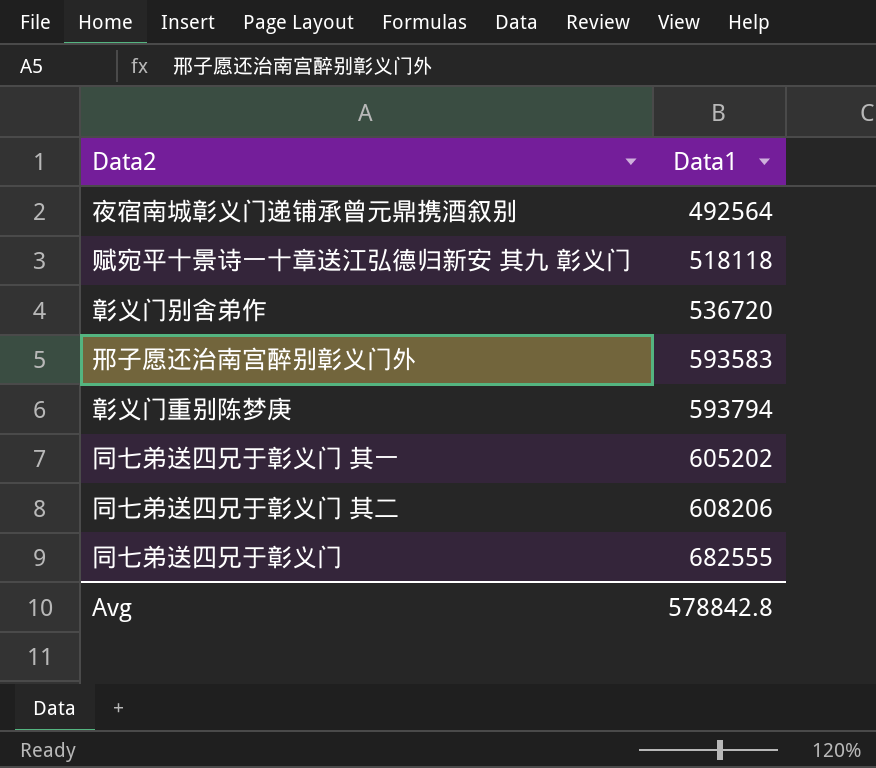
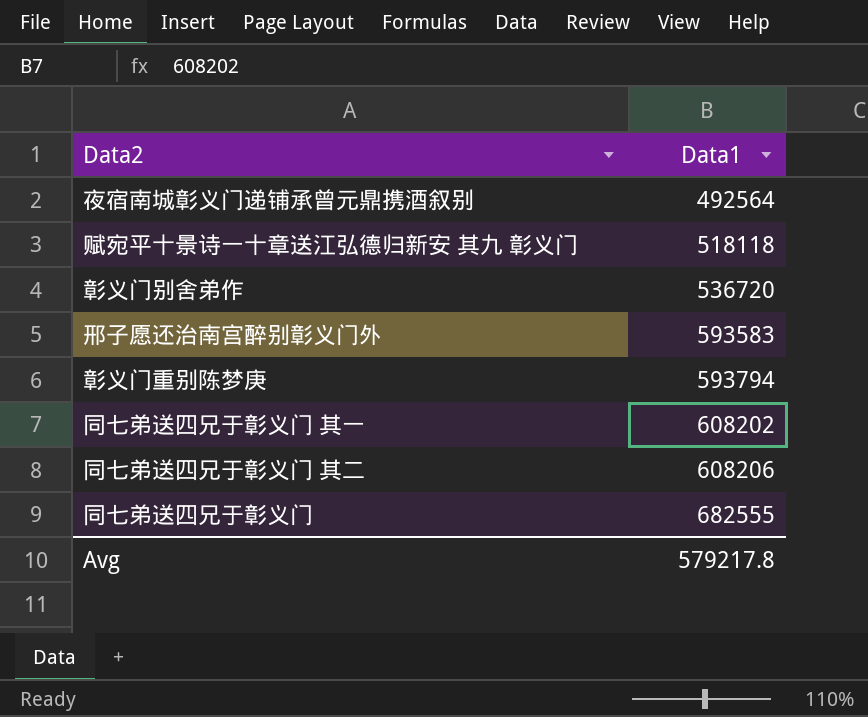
同七弟送四兄于彰义门 其一 | Data1: 605202 -> 608202
Avg | Data1: 578842.8 -> 579217.8

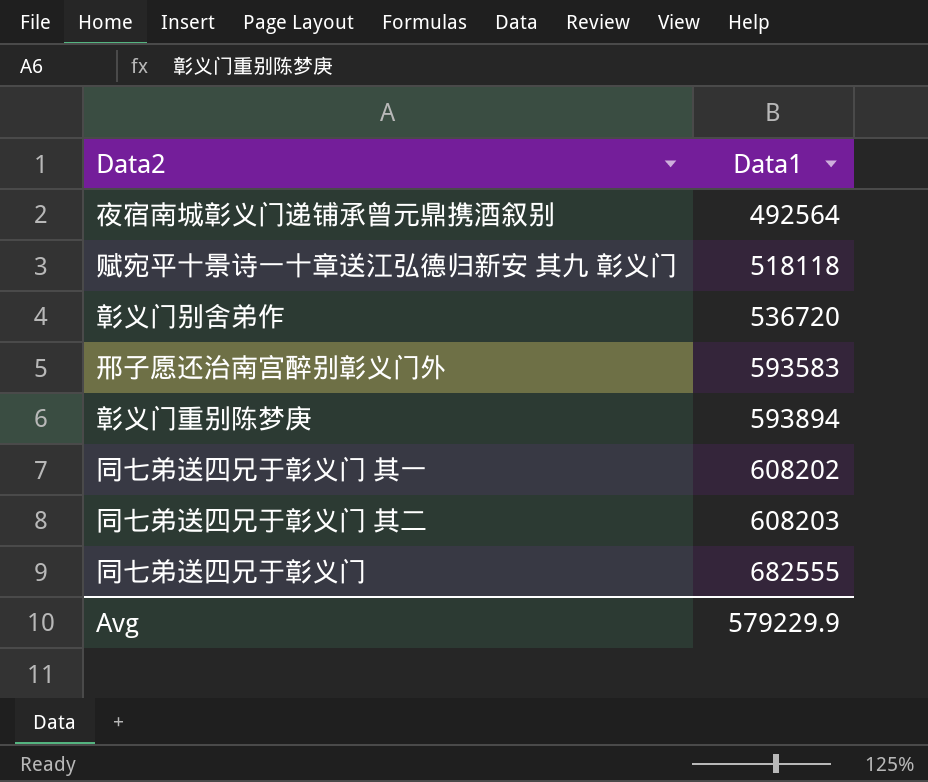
彰义门重别陈梦庚 | Data1: 593794 -> 593894
同七弟送四兄于彰义门 其二 | Data1: 608206 -> 608203
Avg | Data1: 579217.8 -> 579229.9

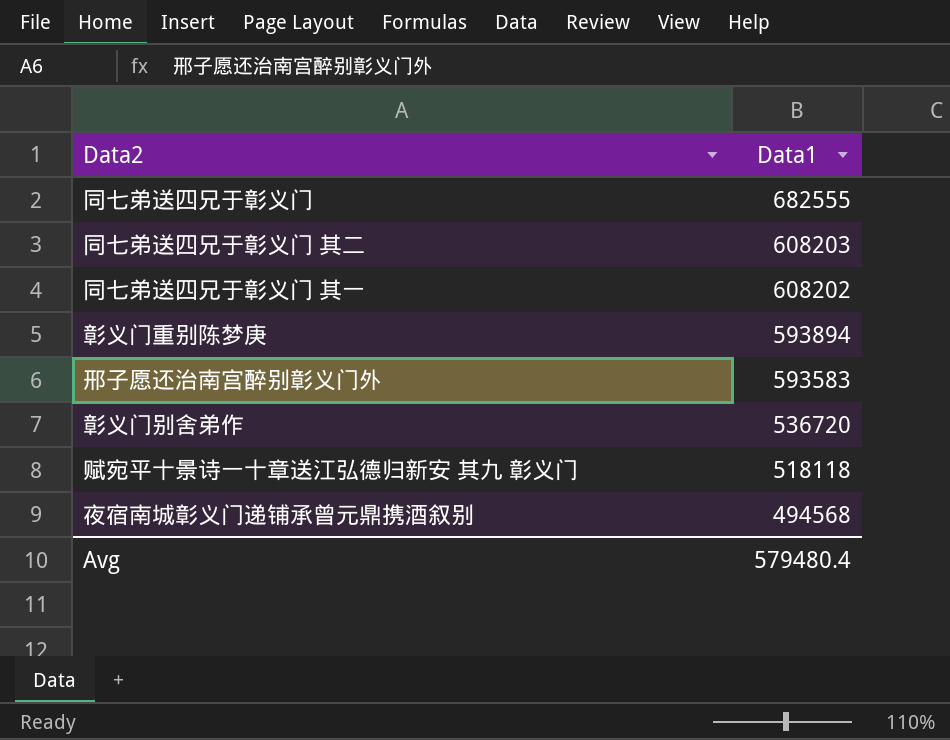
row order: Data1 ascending -> Data1 descending
夜宿南城彰义门递铺承曾元鼎携酒叙别 | Data1: 492564 -> 494568
Avg | Data1: 579229.9 -> 579480.4

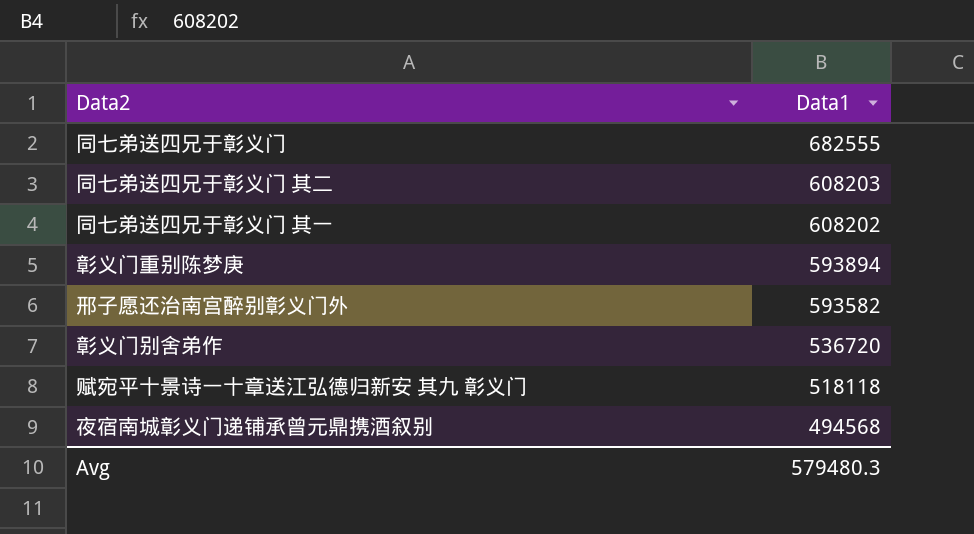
邢子愿还治南宫醉别彰义门外 | Data1: 593583 -> 593582
Avg | Data1: 579480.4 -> 579480.3

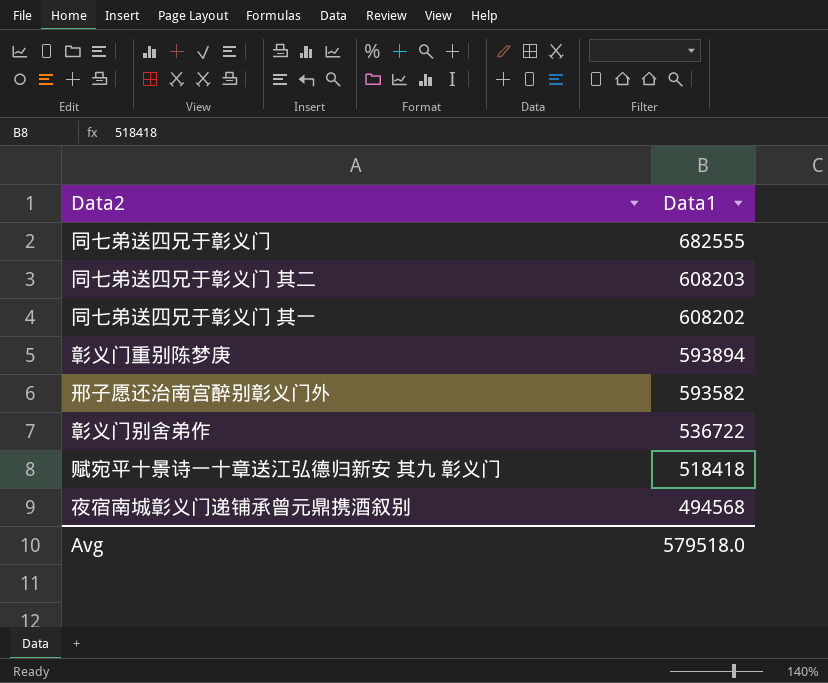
彰义门别舍弟作 | Data1: 536720 -> 536722
赋宛平十景诗一十章送江弘德归新安 其九 彰义门 | Data1: 518118 -> 518418
Avg | Data1: 579480.3 -> 579518.0

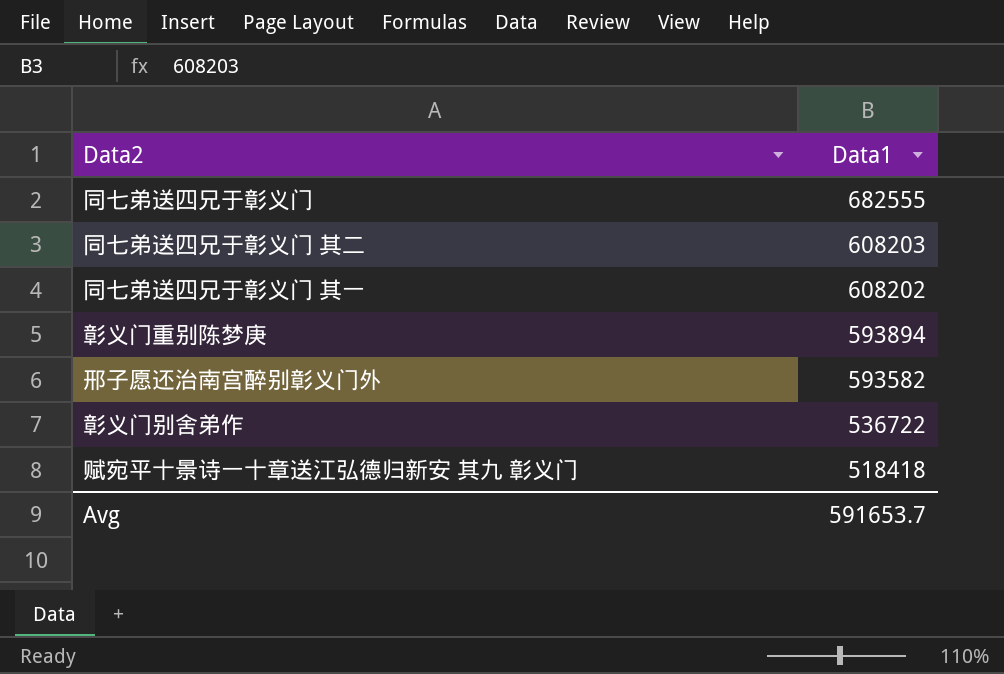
row 夜宿南城彰义门递铺承曾元鼎携酒叙别: 494568 -> none
Avg | Data1: 579518.0 -> 591653.7

